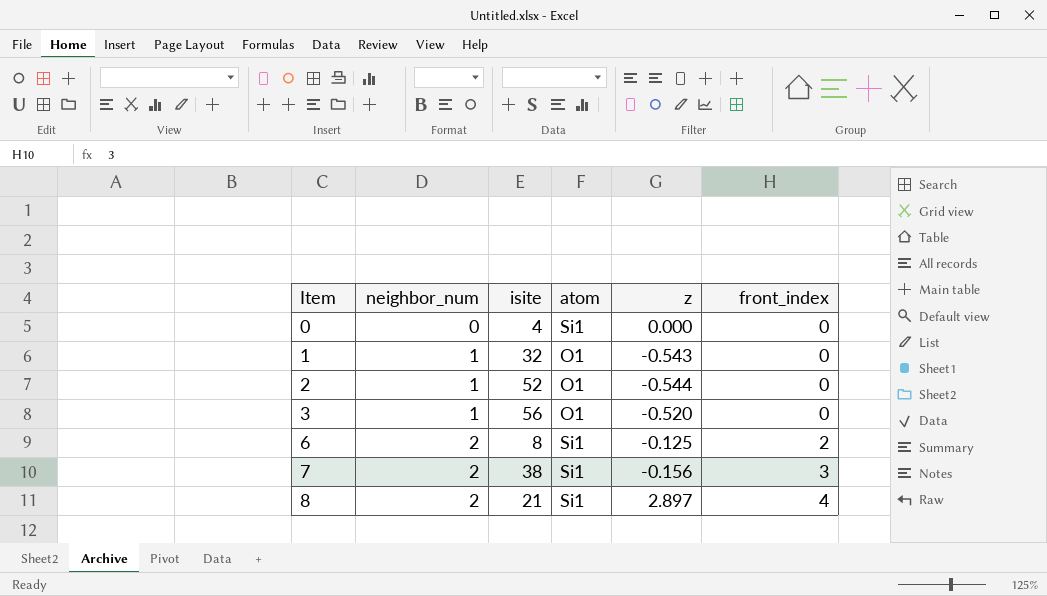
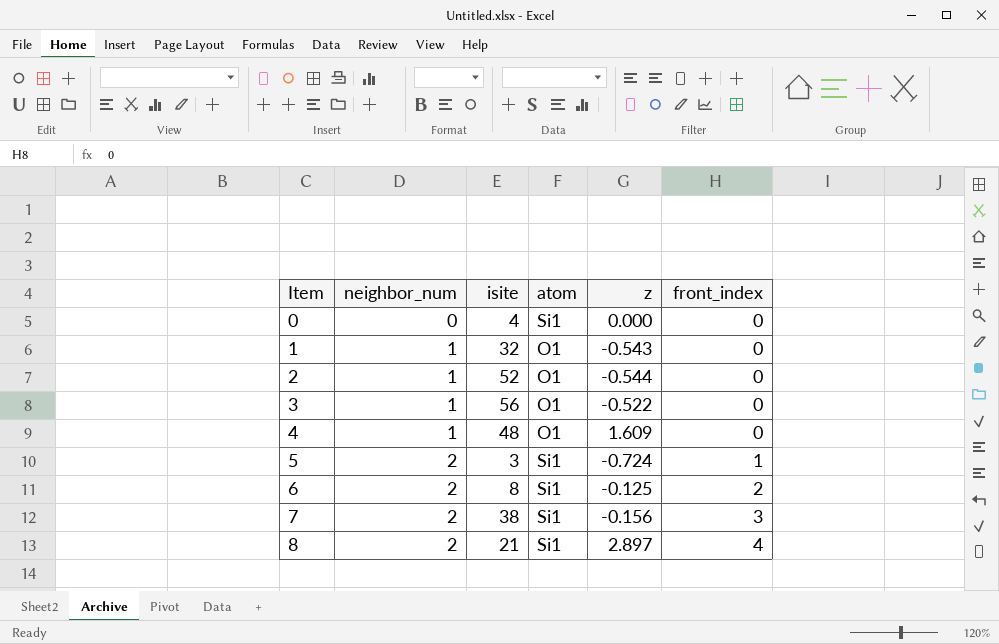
3 | z: -0.520 -> -0.522
row 4: none -> 1 | 48 | O1 | 1.609 | 0
row 5: none -> 2 | 3 | Si1 | -0.724 | 1

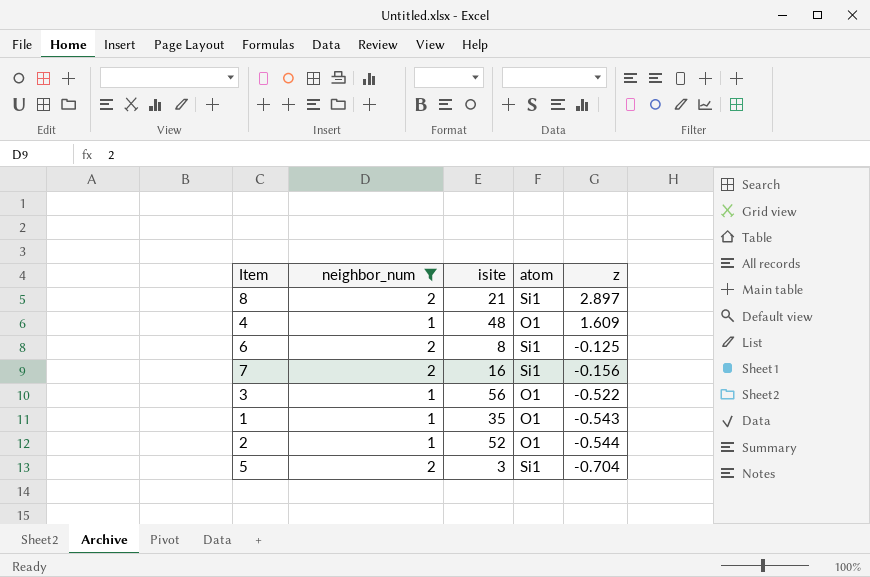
filter: none -> neighbor_num != 0
row order: Item ascending -> z descending
column front_index | position: 6 -> none
7 | isite: 38 -> 16
1 | isite: 32 -> 35
5 | z: -0.724 -> -0.704

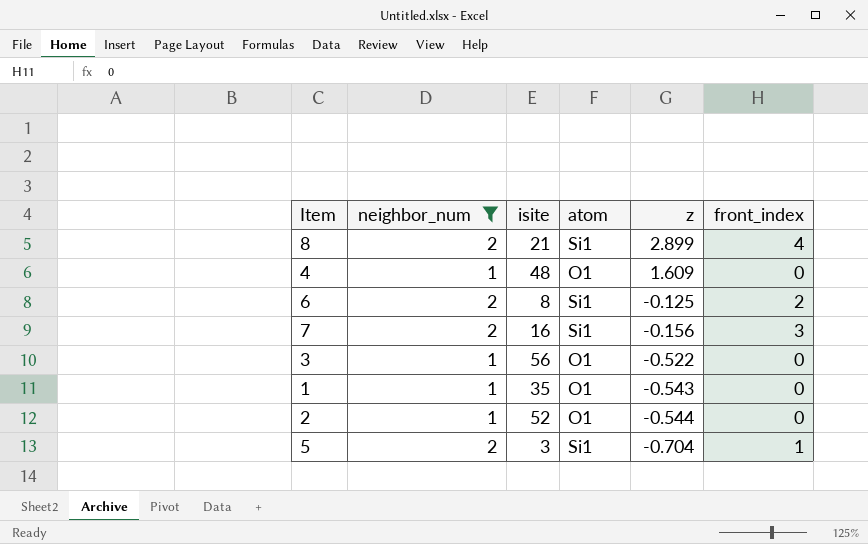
column front_index | position: none -> 6
8 | z: 2.897 -> 2.899

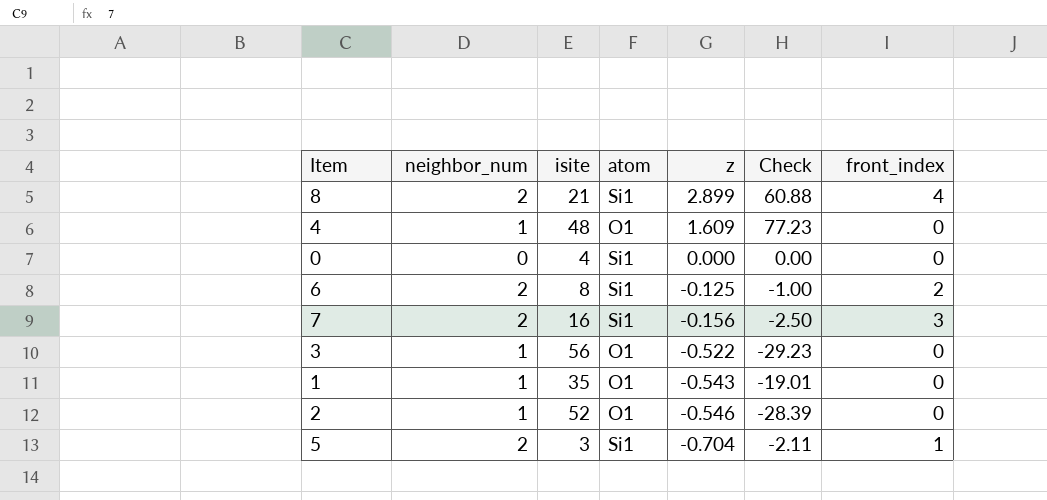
filter: neighbor_num != 0 -> none
column Check | formula: none -> [isite] * [z]
2 | z: -0.544 -> -0.546

